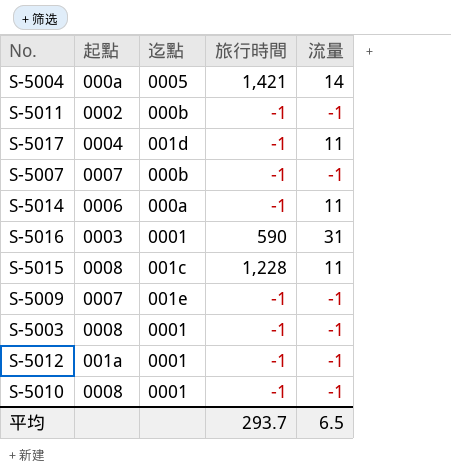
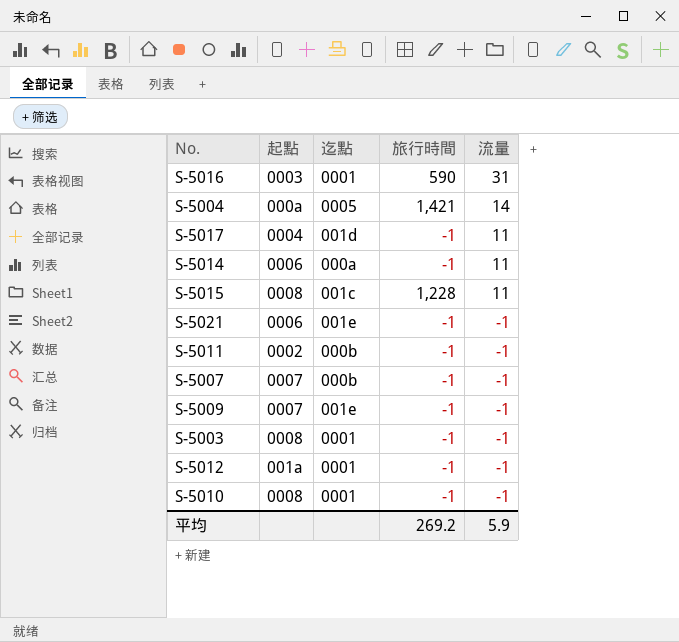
row order: none -> 流量 descending
row S-5021: none -> 0006 | 001e | -1 | -1
平均 | 旅行時間: 293.7 -> 269.2
平均 | 流量: 6.5 -> 5.9

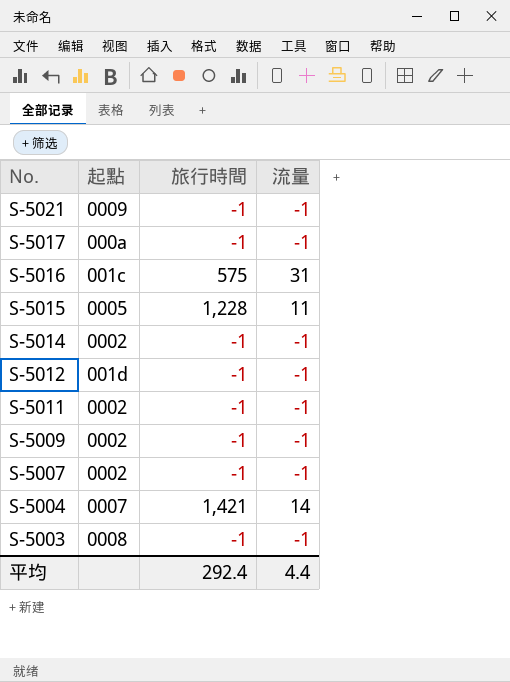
row order: 流量 descending -> No. descending
column 迄點 | position: 3 -> none
row S-5010: 0008 | 0001 | -1 | -1 -> none
S-5021 | 起點: 0006 -> 0009
S-5017 | 起點: 0004 -> 000a
S-5017 | 流量: 11 -> -1
S-5016 | 起點: 0003 -> 001c
S-5016 | 旅行時間: 590 -> 575
S-5015 | 起點: 0008 -> 0005
S-5014 | 起點: 0006 -> 0002
S-5014 | 流量: 11 -> -1
S-5012 | 起點: 001a -> 001d
S-5009 | 起點: 0007 -> 0002
S-5007 | 起點: 0007 -> 0002
S-5004 | 起點: 000a -> 0007
平均 | 旅行時間: 269.2 -> 292.4
平均 | 流量: 5.9 -> 4.4

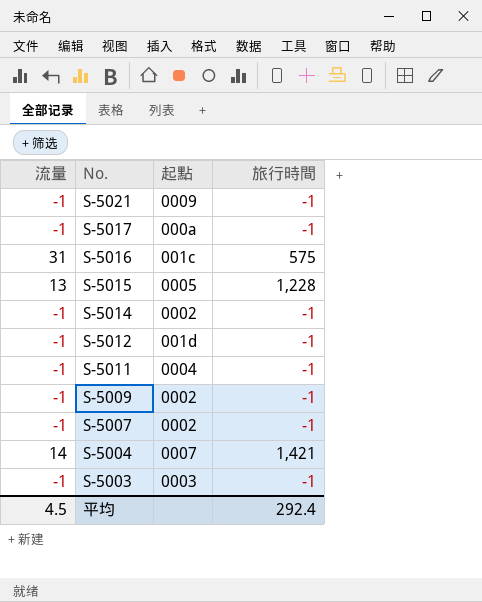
column 流量 | position: 4 -> 1
S-5015 | 流量: 11 -> 13
S-5011 | 起點: 0002 -> 0004
S-5003 | 起點: 0008 -> 0003
平均 | 流量: 4.4 -> 4.5

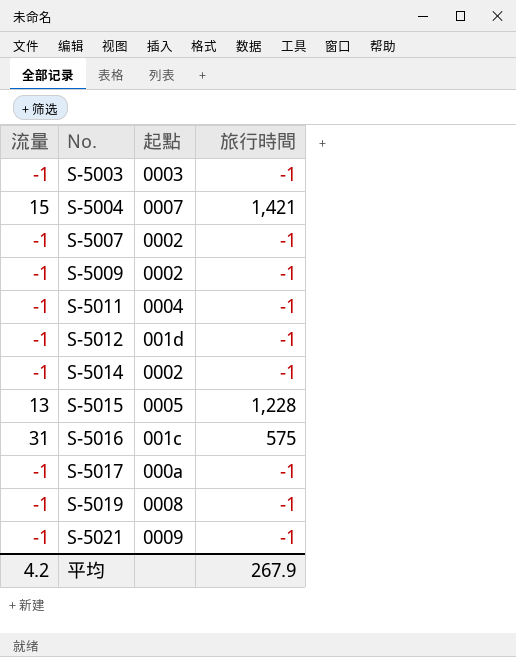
row order: No. descending -> No. ascending
S-5004 | 流量: 14 -> 15
row S-5019: none -> -1 | 0008 | -1
平均 | 流量: 4.5 -> 4.2
平均 | 旅行時間: 292.4 -> 267.9

